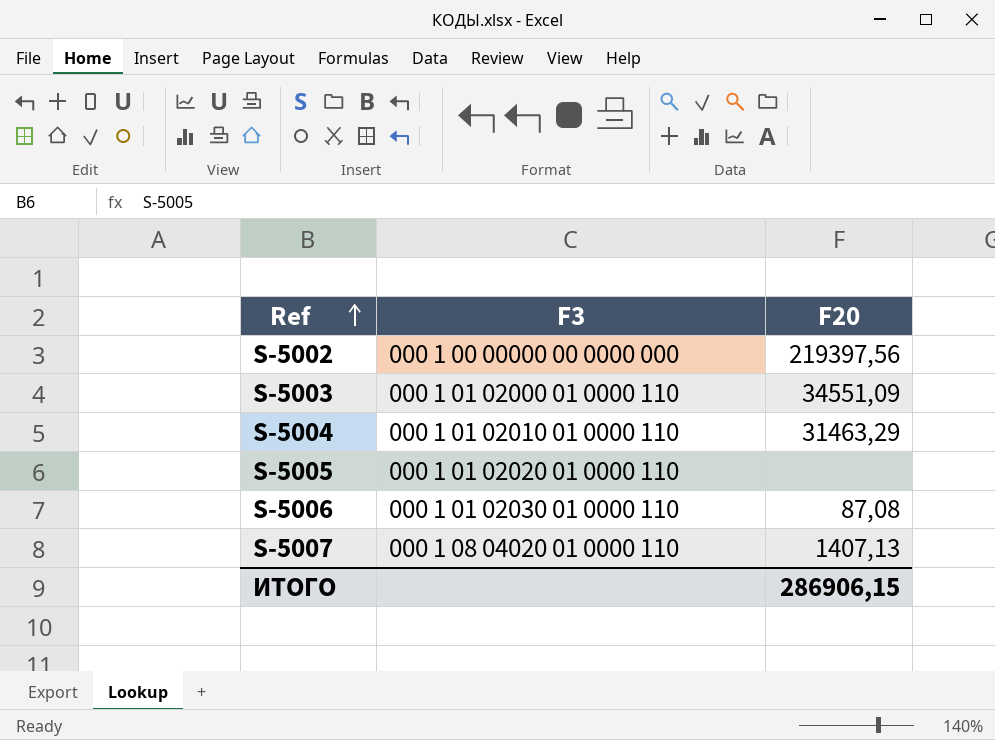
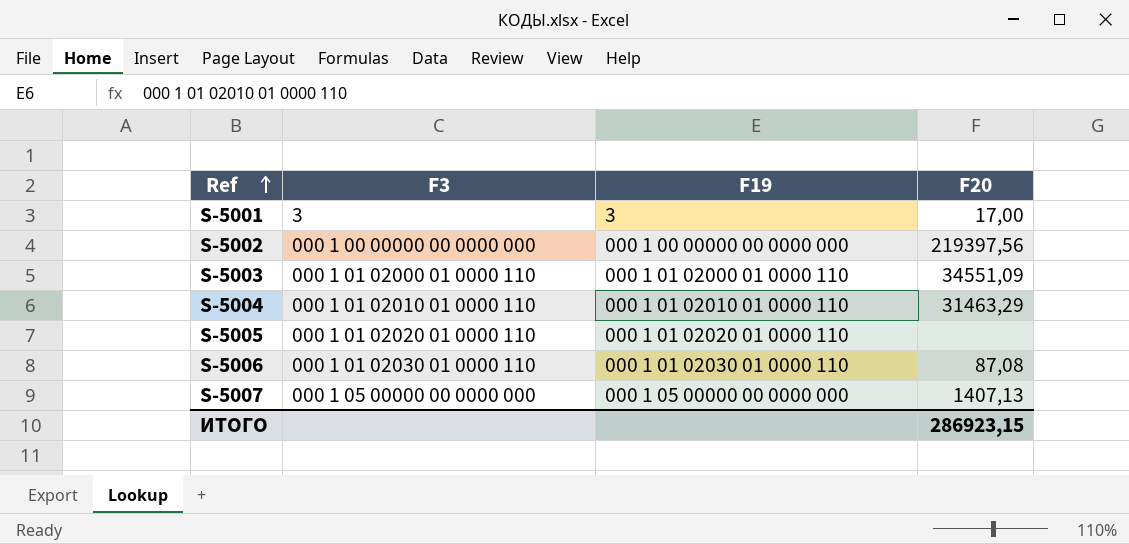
column F19 | position: none -> 3
row S-5001: none -> 3 | 3 | 17,00
S-5007 | F3: 000 1 08 04020 01 0000 110 -> 000 1 05 00000 00 0000 000
ИТОГО | F20: 286906,15 -> 286923,15

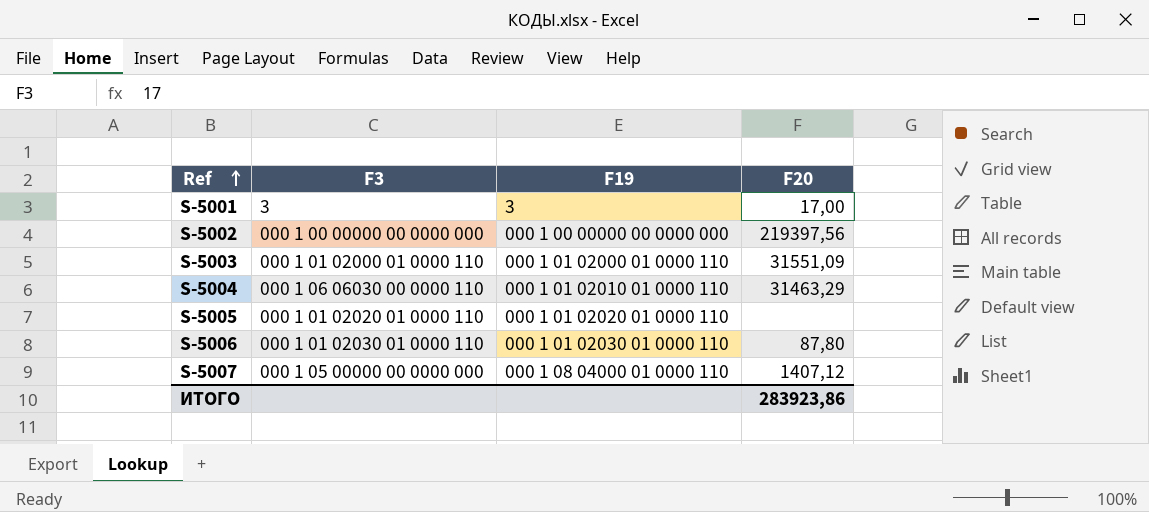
S-5003 | F20: 34551,09 -> 31551,09
S-5004 | F3: 000 1 01 02010 01 0000 110 -> 000 1 06 06030 00 0000 110
S-5006 | F20: 87,08 -> 87,80
S-5007 | F19: 000 1 05 00000 00 0000 000 -> 000 1 08 04000 01 0000 110
S-5007 | F20: 1407,13 -> 1407,12
ИТОГО | F20: 286923,15 -> 283923,86

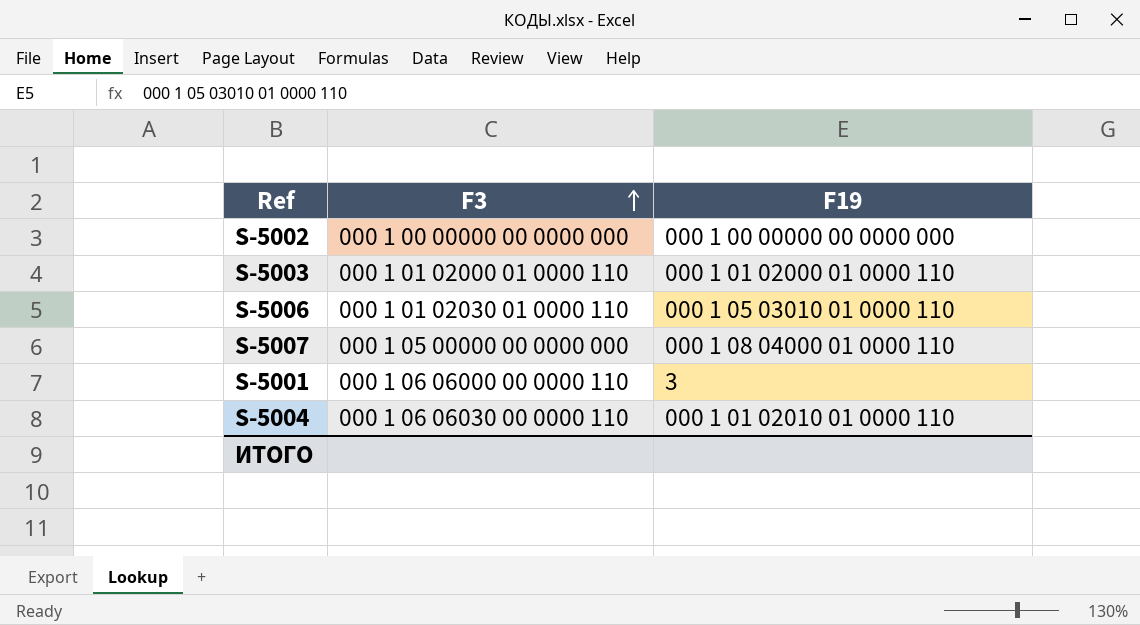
row order: Ref ascending -> F3 ascending
column F20 | position: 4 -> none
row S-5005: 000 1 01 02020 01 0000 110 | 000 1 01 02020 01 0000 110 | none -> none
S-5006 | F19: 000 1 01 02030 01 0000 110 -> 000 1 05 03010 01 0000 110
S-5001 | F3: 3 -> 000 1 06 06000 00 0000 110

